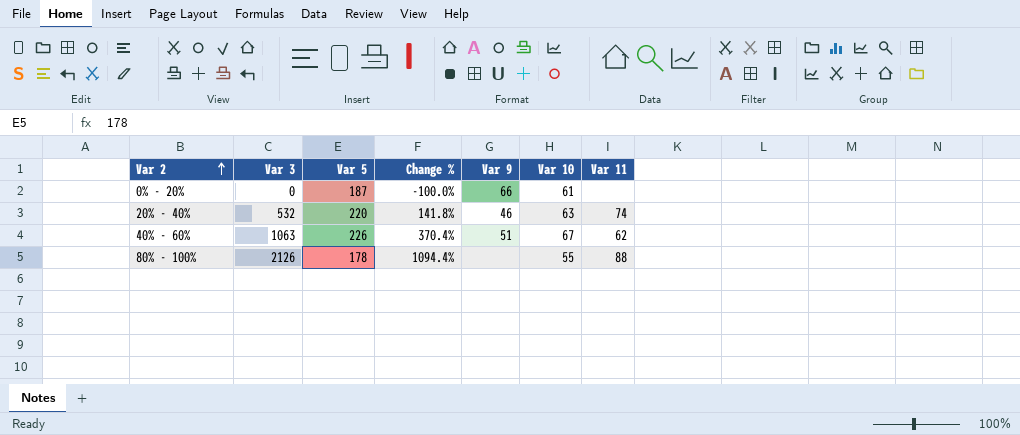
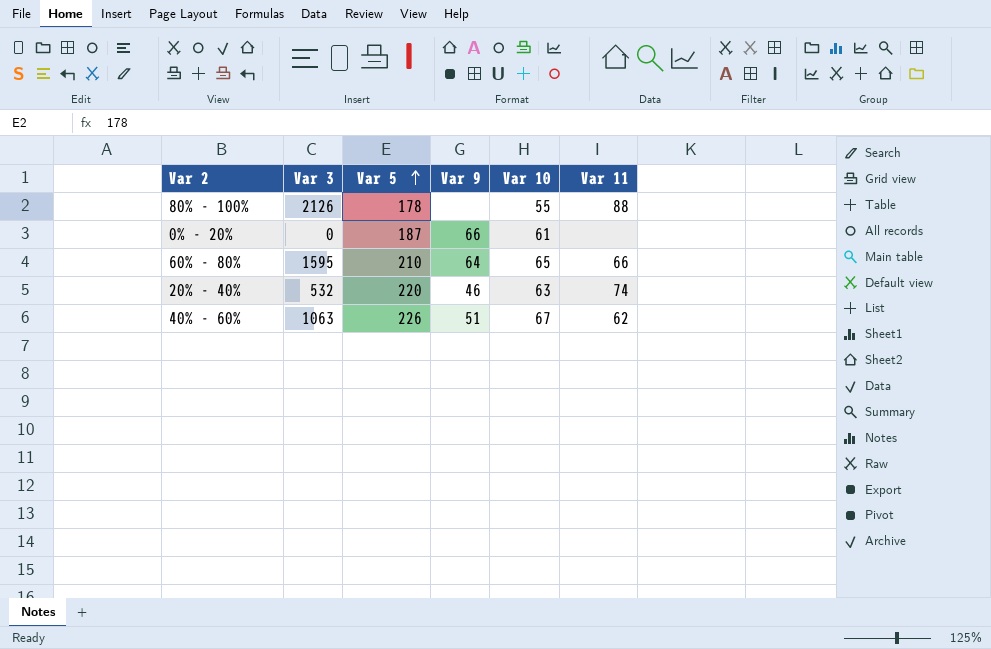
row order: Var 2 ascending -> Var 5 ascending
column Change % | formula: ([Var 3] - [Var 5]) / [Var 5] -> none
row 60% - 80%: none -> 1595 | 210 | 64 | 65 | 66

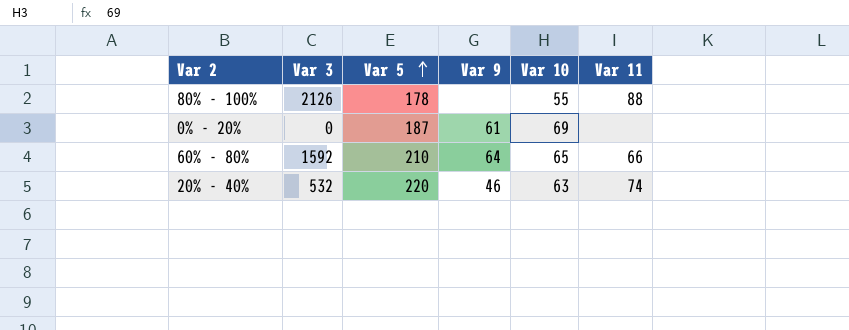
row 40% - 60%: 1063 | 226 | 51 | 67 | 62 -> none
0% - 20% | Var 9: 66 -> 61
0% - 20% | Var 10: 61 -> 69
60% - 80% | Var 3: 1595 -> 1592

